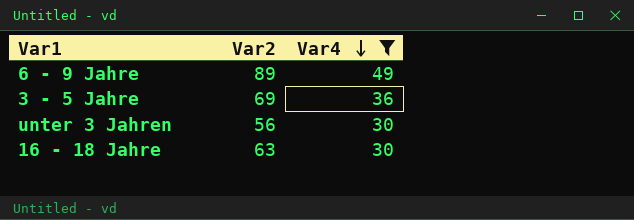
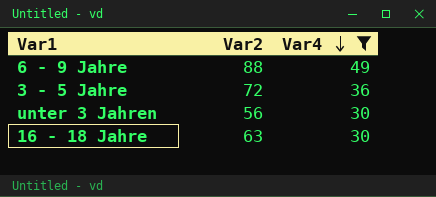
6 - 9 Jahre | Var2: 89 -> 88
3 - 5 Jahre | Var2: 69 -> 72

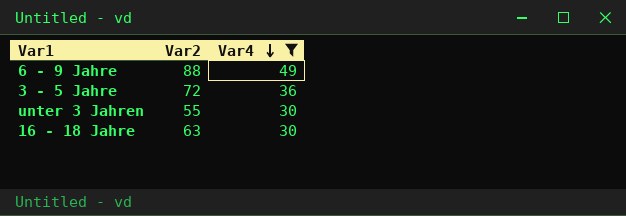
unter 3 Jahren | Var2: 56 -> 55

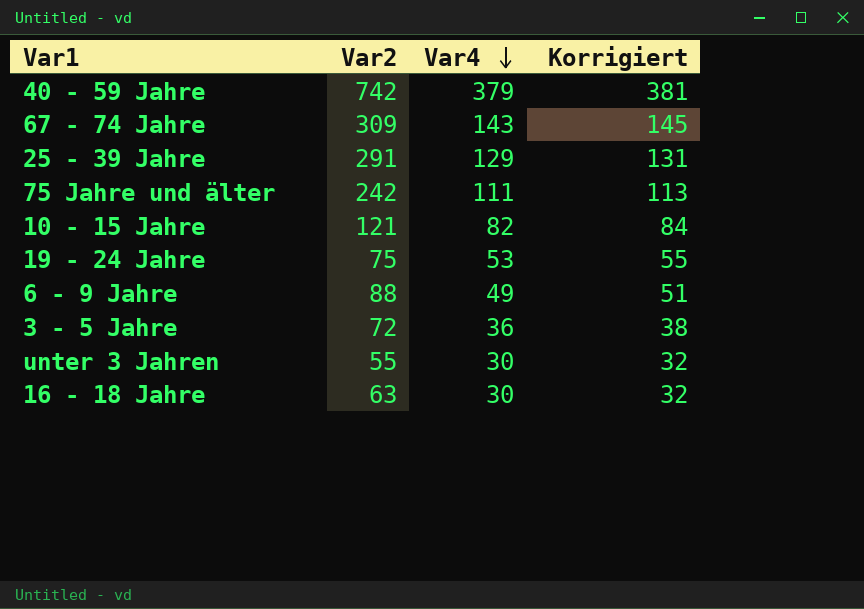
filter: Var4 <= 49 -> none
column Korrigiert | formula: none -> [Var4] + 2

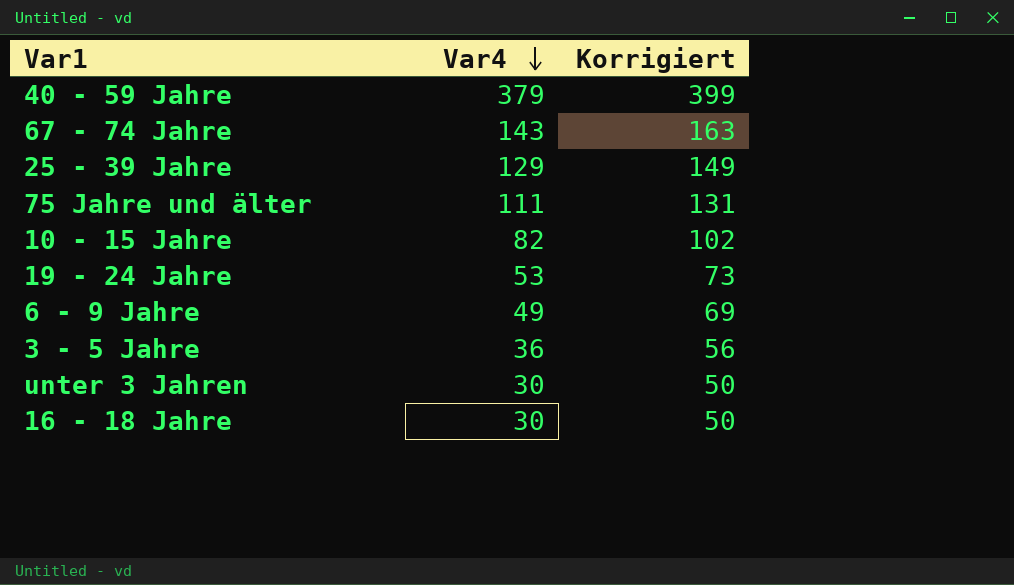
column Var2 | position: 2 -> none
column Korrigiert | formula: [Var4] + 2 -> [Var4] + 20

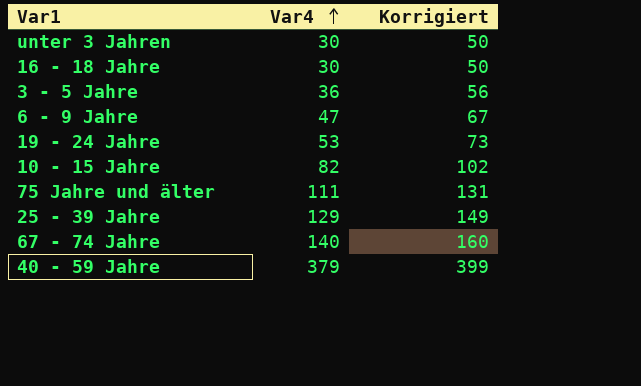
row order: Var4 descending -> Var4 ascending
6 - 9 Jahre | Var4: 49 -> 47
6 - 9 Jahre | Korrigiert: 69 -> 67
67 - 74 Jahre | Var4: 143 -> 140
67 - 74 Jahre | Korrigiert: 163 -> 160

